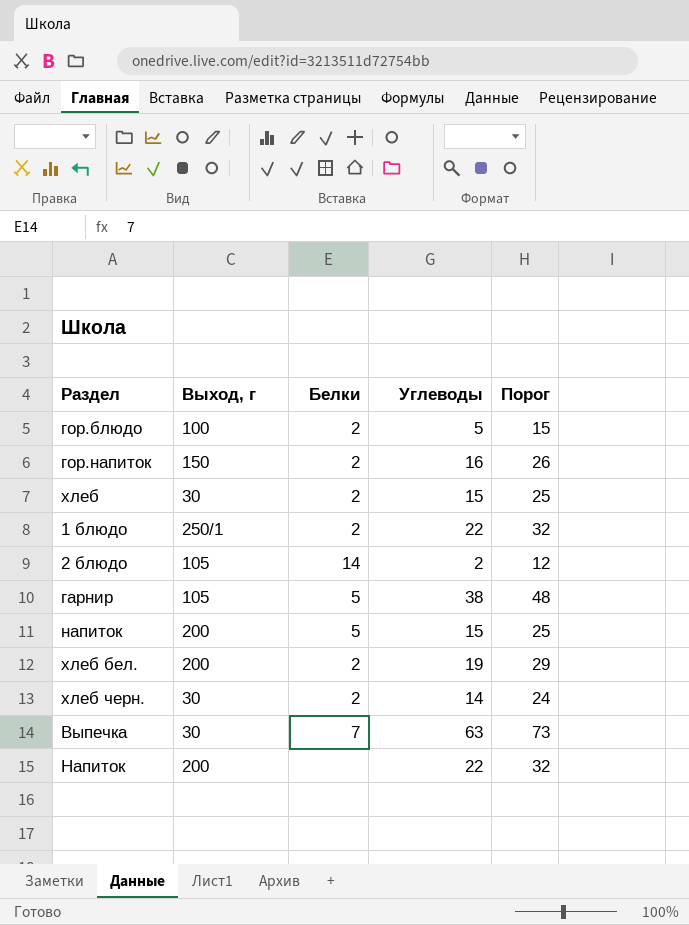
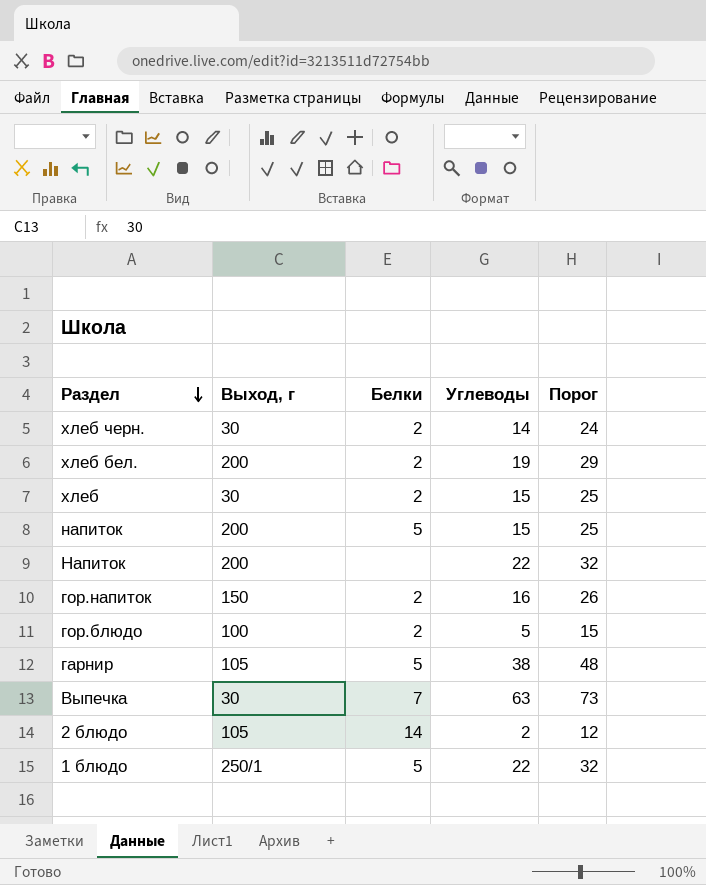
row order: none -> Раздел descending
1 блюдо | Белки: 2 -> 5

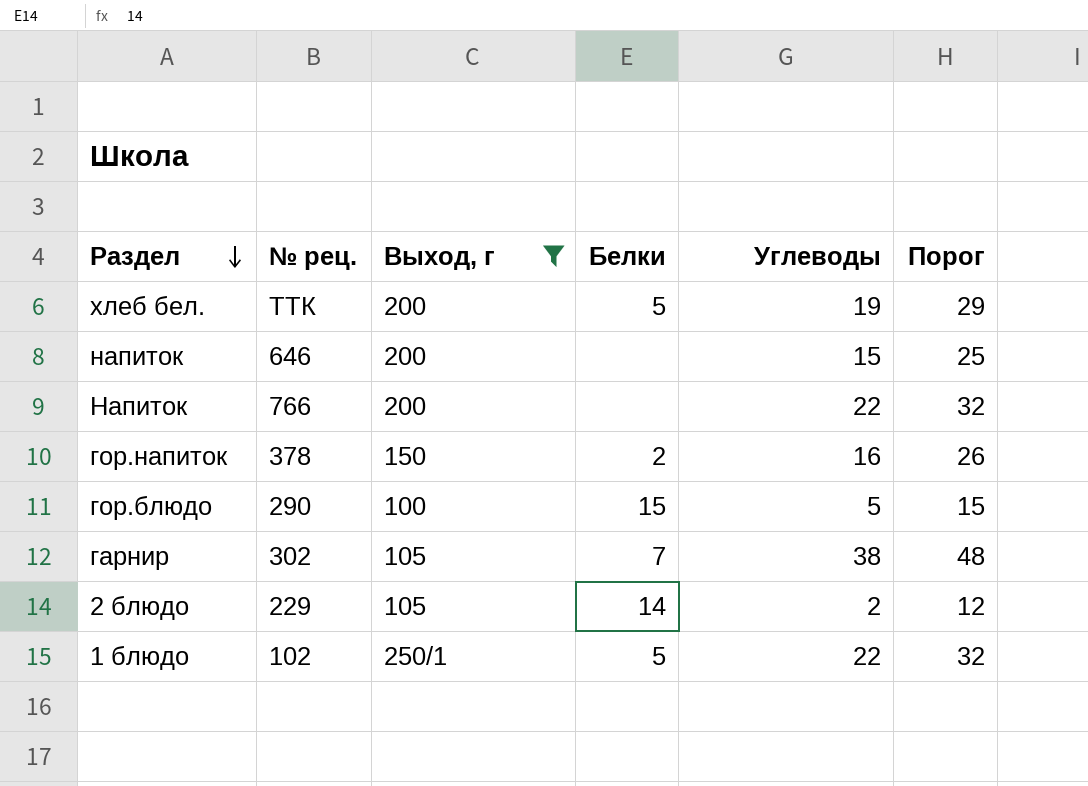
filter: none -> Выход, г != 30
column № рец. | position: none -> 2
хлеб бел. | Белки: 2 -> 5
напиток | Белки: 5 -> none
гор.блюдо | Белки: 2 -> 15
гарнир | Белки: 5 -> 7

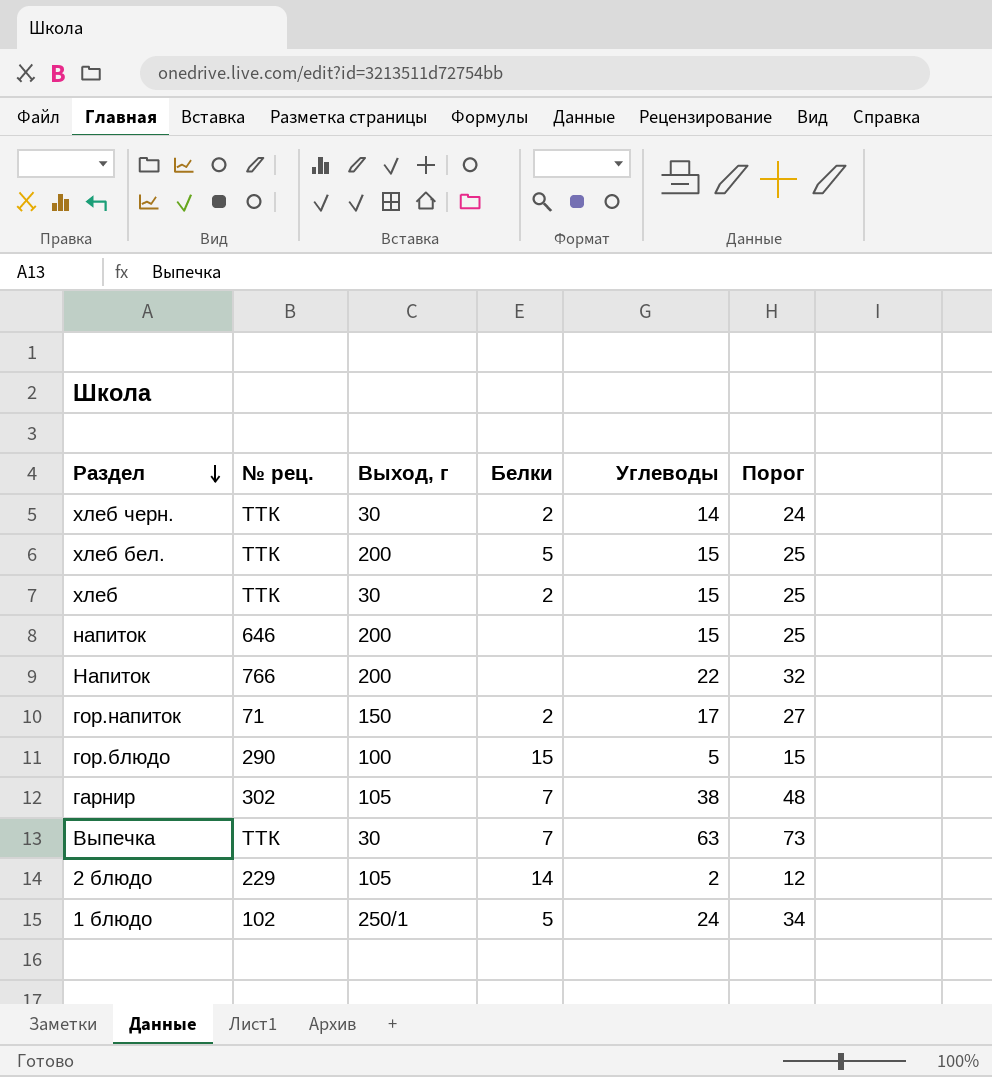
filter: Выход, г != 30 -> none
хлеб бел. | Углеводы: 19 -> 15
хлеб бел. | Порог: 29 -> 25
гор.напиток | № рец.: 378 -> 71
гор.напиток | Углеводы: 16 -> 17
гор.напиток | Порог: 26 -> 27
1 блюдо | Углеводы: 22 -> 24
1 блюдо | Порог: 32 -> 34

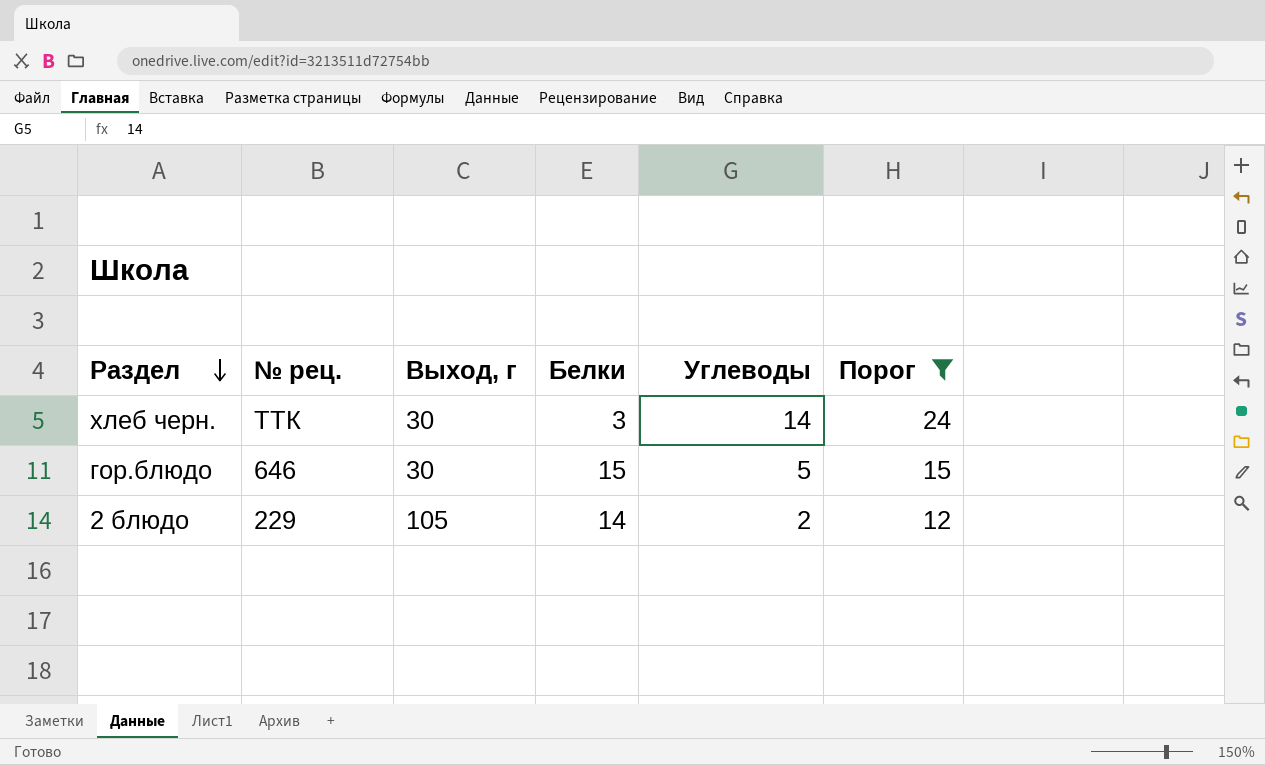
filter: none -> Порог <= 24
хлеб черн. | Белки: 2 -> 3
гор.блюдо | № рец.: 290 -> 646
гор.блюдо | Выход, г: 100 -> 30

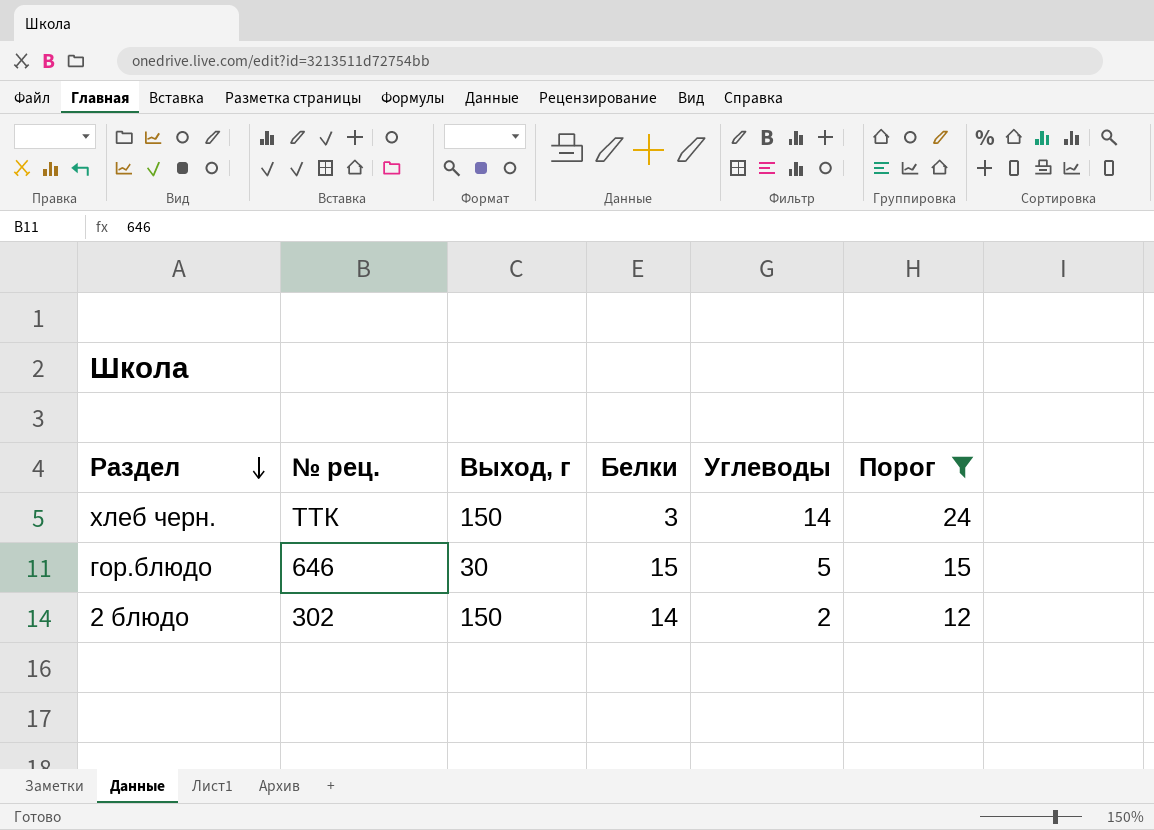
хлеб черн. | Выход, г: 30 -> 150
2 блюдо | № рец.: 229 -> 302
2 блюдо | Выход, г: 105 -> 150

